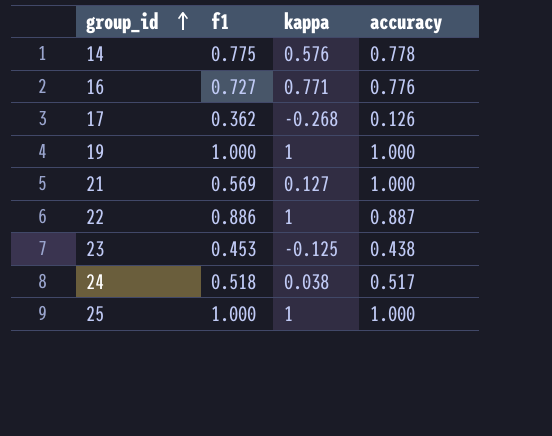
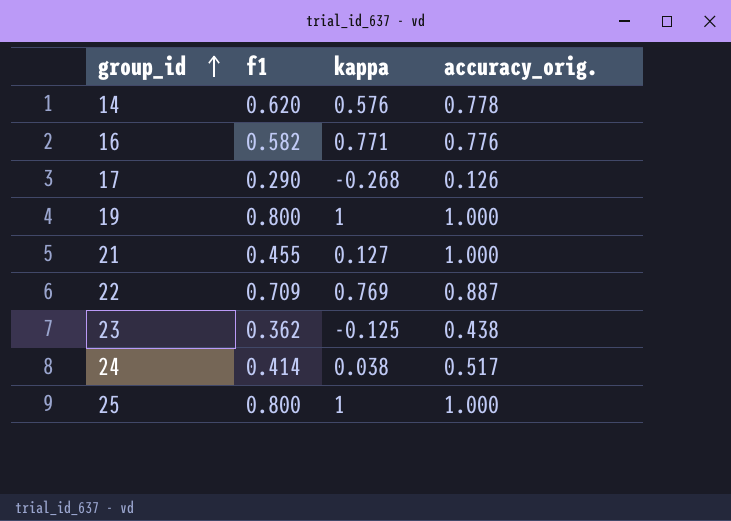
column name: accuracy -> accuracy_orig.
14 | f1: 0.775 -> 0.620
16 | f1: 0.727 -> 0.582
17 | f1: 0.362 -> 0.290
19 | f1: 1.000 -> 0.800
21 | f1: 0.569 -> 0.455
22 | f1: 0.886 -> 0.709
22 | kappa: 1 -> 0.769
23 | f1: 0.453 -> 0.362
24 | f1: 0.518 -> 0.414
25 | f1: 1.000 -> 0.800

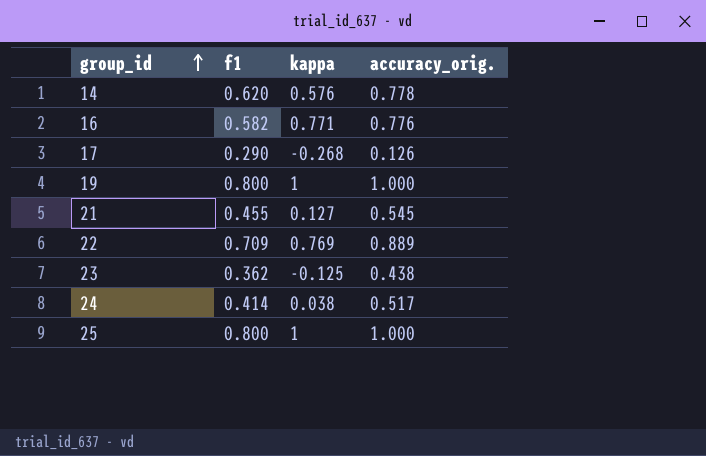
21 | accuracy_orig.: 1.000 -> 0.545
22 | accuracy_orig.: 0.887 -> 0.889

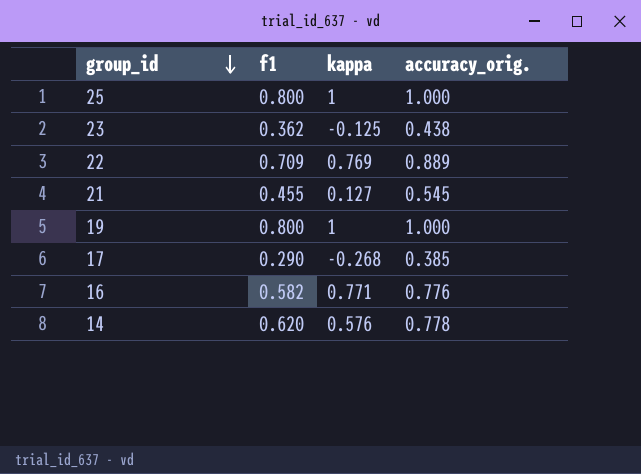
row order: group_id ascending -> group_id descending
row 24: 0.414 | 0.038 | 0.517 -> none
17 | accuracy_orig.: 0.126 -> 0.385

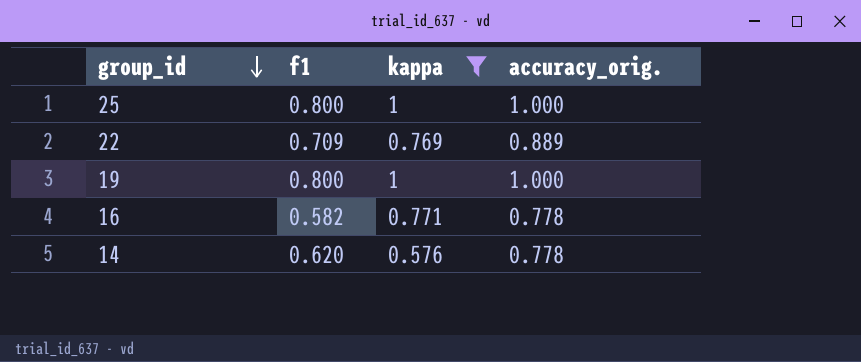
filter: none -> kappa >= 0.576
16 | accuracy_orig.: 0.776 -> 0.778

